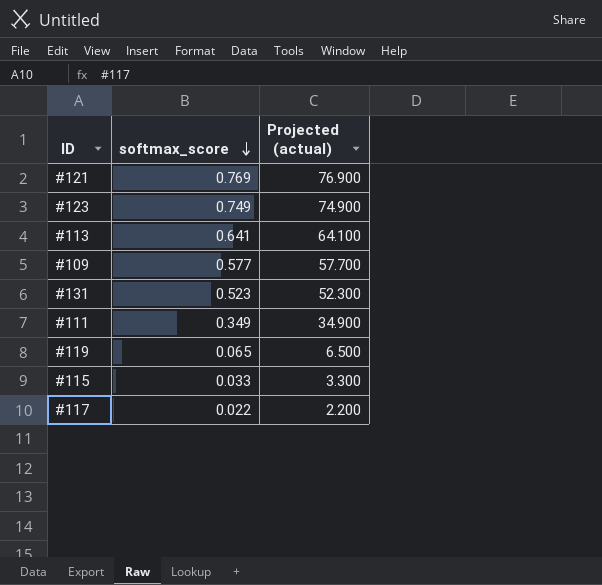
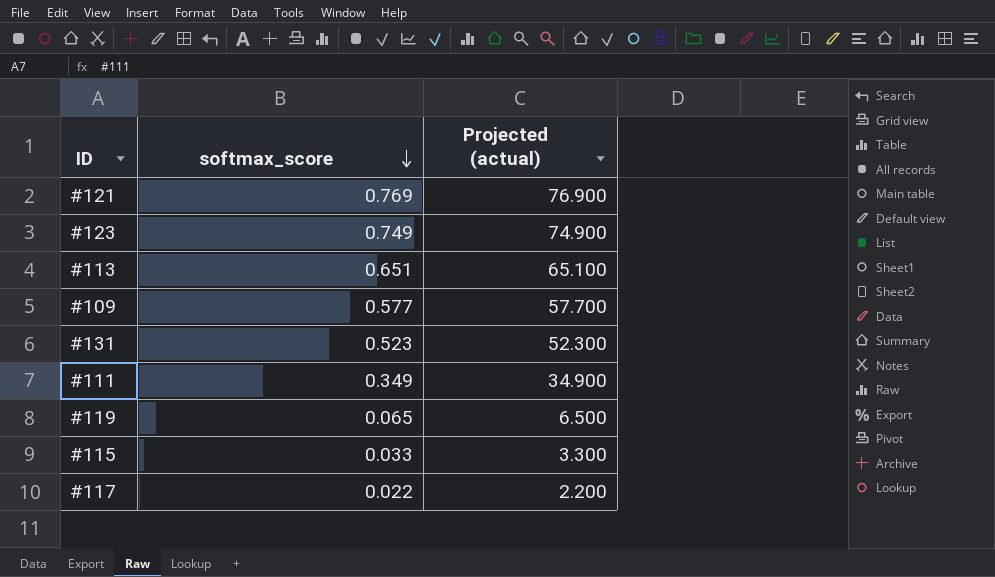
#113 | softmax_score: 0.641 -> 0.651
#113 | Projected (actual): 64.100 -> 65.100

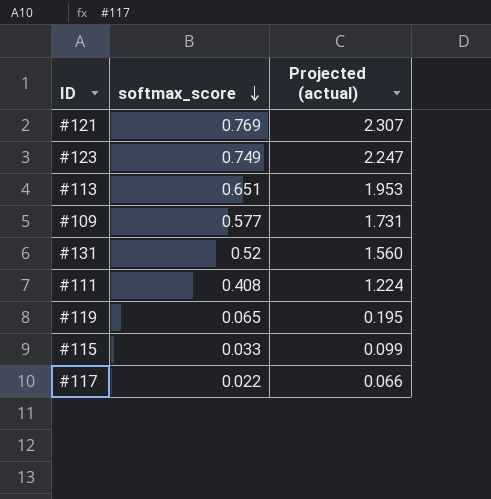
column Projected (actual) | formula: [softmax_score] * 100 -> [softmax_score] * 3
#131 | softmax_score: 0.523 -> 0.52
#111 | softmax_score: 0.349 -> 0.408

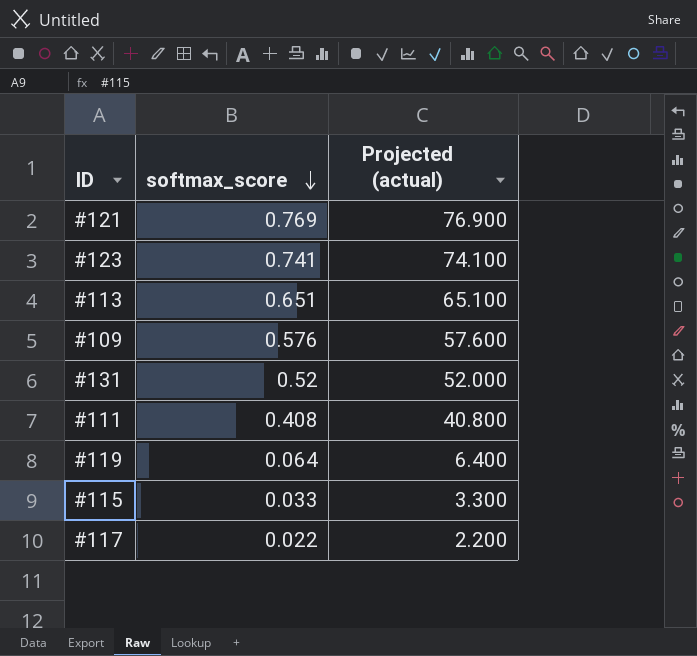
column Projected (actual) | formula: [softmax_score] * 3 -> [softmax_score] * 100
#123 | softmax_score: 0.749 -> 0.741
#109 | softmax_score: 0.577 -> 0.576
#119 | softmax_score: 0.065 -> 0.064

